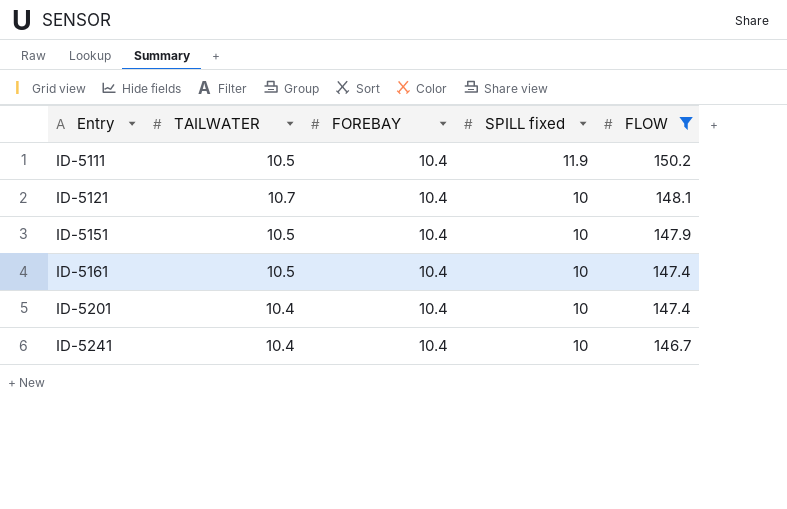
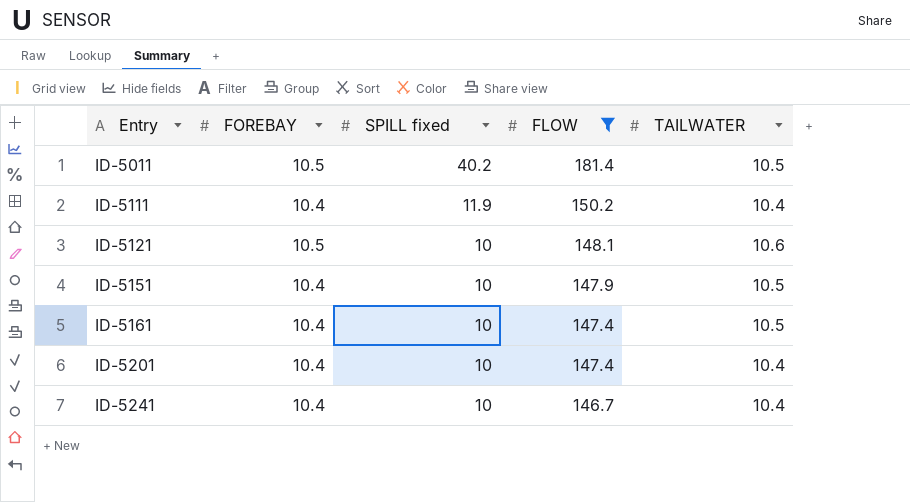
column TAILWATER | position: 2 -> 5
row ID-5011: none -> 10.5 | 40.2 | 181.4 | 10.5
ID-5111 | TAILWATER: 10.5 -> 10.4
ID-5121 | FOREBAY: 10.4 -> 10.5
ID-5121 | TAILWATER: 10.7 -> 10.6

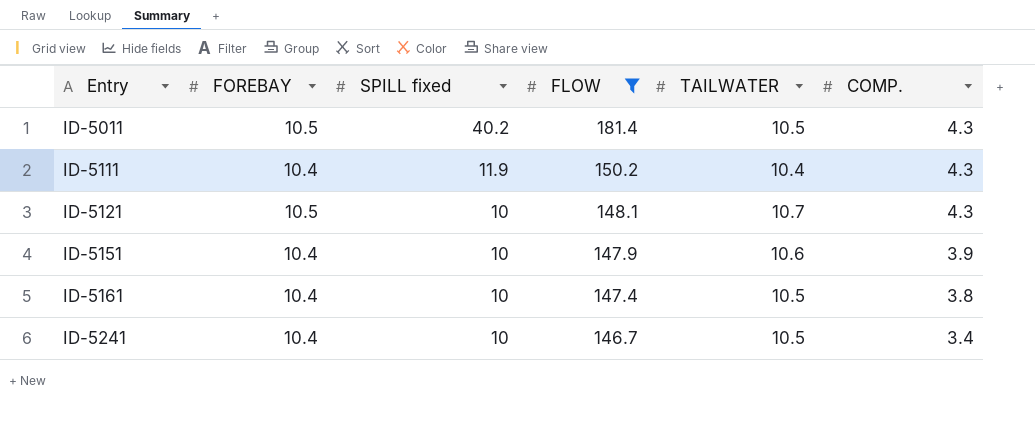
column COMP. | position: none -> 6
row ID-5201: 10.4 | 10 | 147.4 | 10.4 -> none
ID-5121 | TAILWATER: 10.6 -> 10.7
ID-5151 | TAILWATER: 10.5 -> 10.6
ID-5241 | TAILWATER: 10.4 -> 10.5

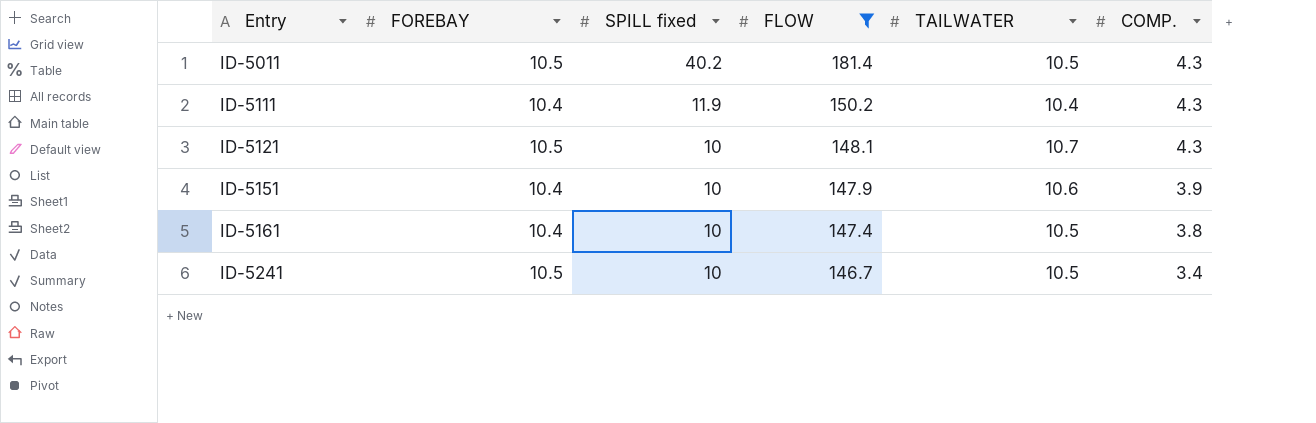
ID-5241 | FOREBAY: 10.4 -> 10.5

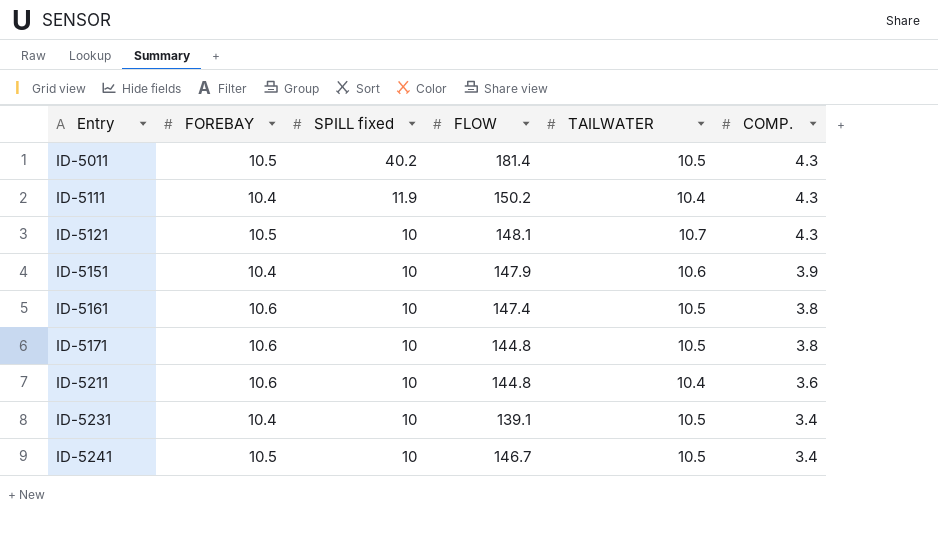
filter: FLOW >= 146.7 -> none
ID-5161 | FOREBAY: 10.4 -> 10.6

